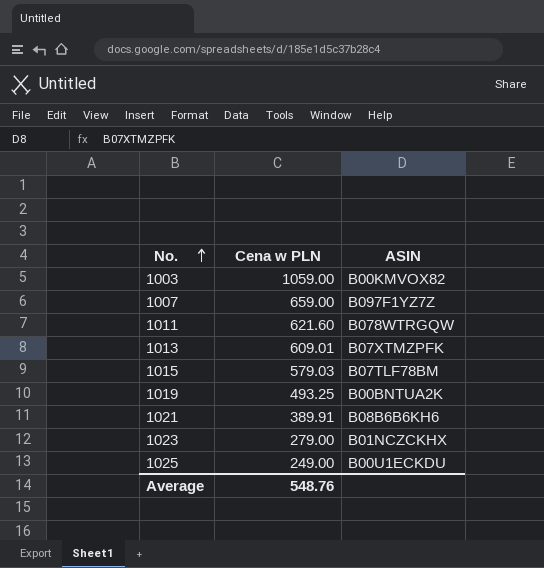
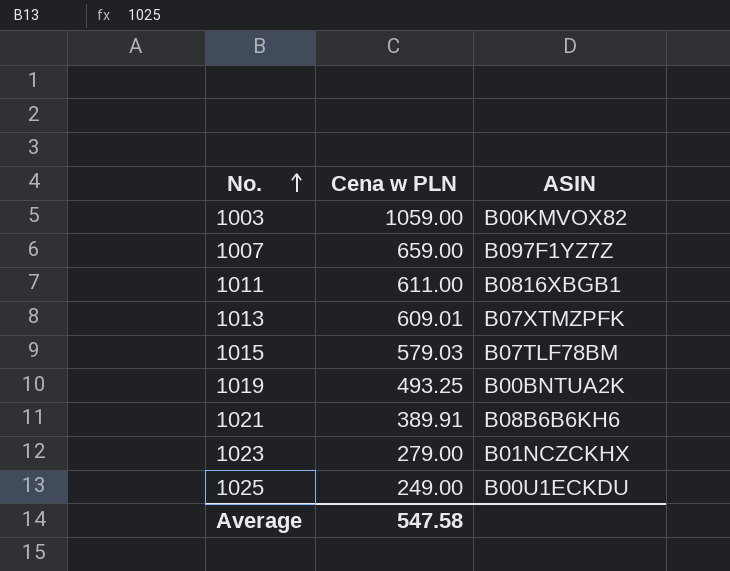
1011 | Cena w PLN: 621.60 -> 611.00
1011 | ASIN: B078WTRGQW -> B0816XBGB1
Average | Cena w PLN: 548.76 -> 547.58

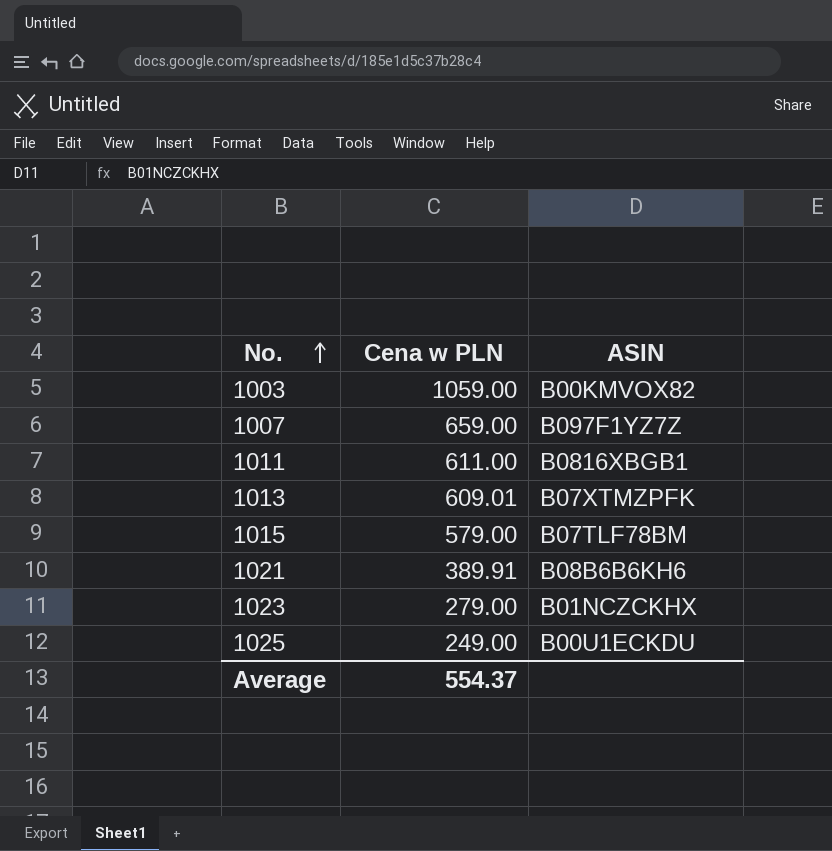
row 1019: 493.25 | B00BNTUA2K -> none
1015 | Cena w PLN: 579.03 -> 579.00
Average | Cena w PLN: 547.58 -> 554.37

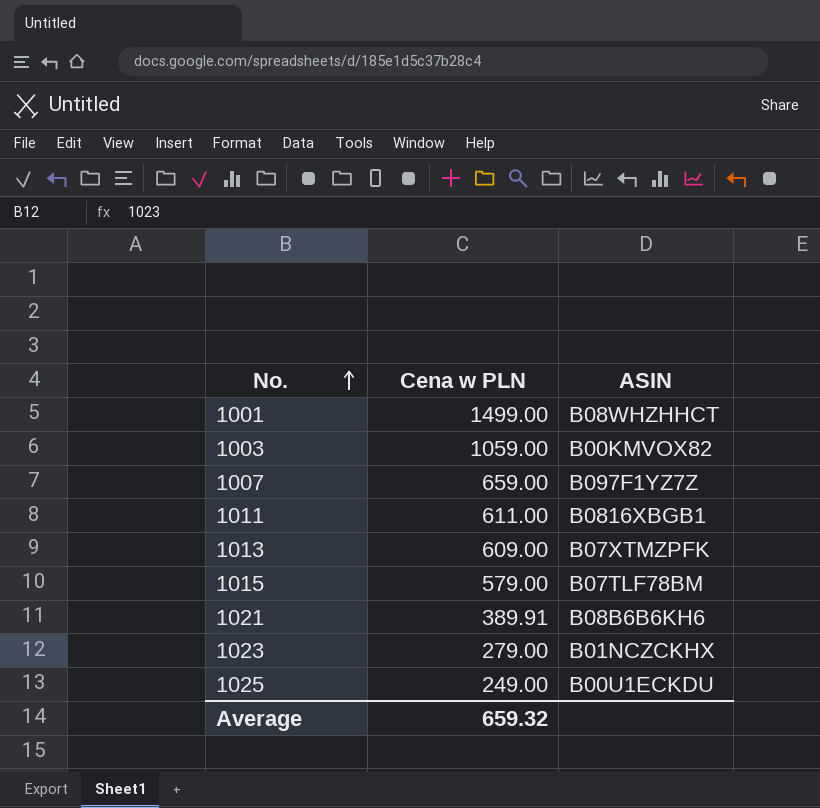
row 1001: none -> 1499.00 | B08WHZHHCT
1013 | Cena w PLN: 609.01 -> 609.00
Average | Cena w PLN: 554.37 -> 659.32

